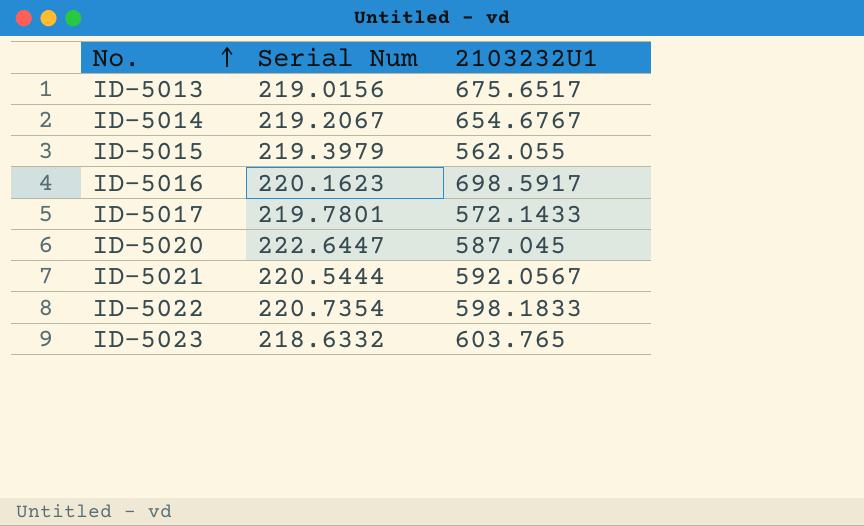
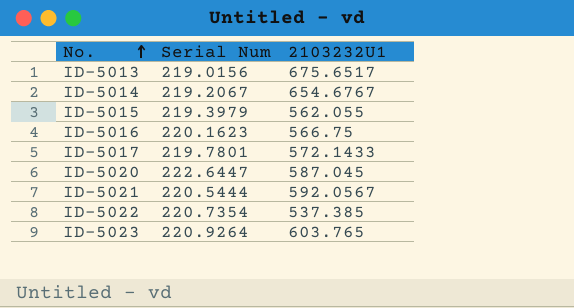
ID-5016 | 2103232U1: 698.5917 -> 566.75
ID-5022 | 2103232U1: 598.1833 -> 537.385
ID-5023 | Serial Num: 218.6332 -> 220.9264

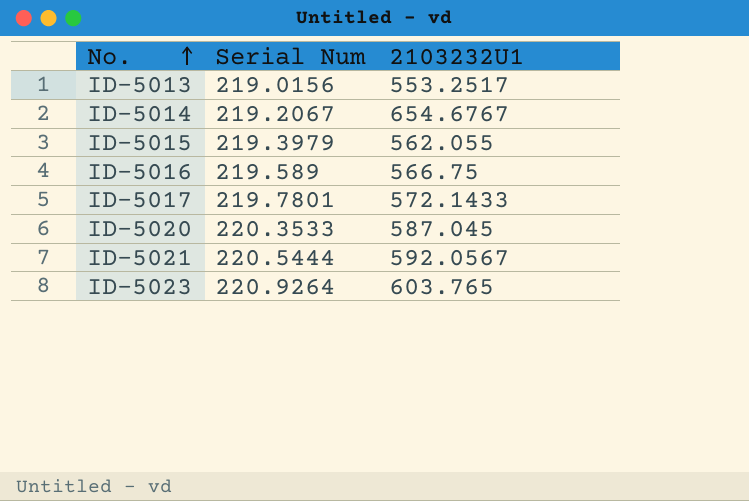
row ID-5022: 220.7354 | 537.385 -> none
ID-5013 | 2103232U1: 675.6517 -> 553.2517
ID-5016 | Serial Num: 220.1623 -> 219.589
ID-5020 | Serial Num: 222.6447 -> 220.3533

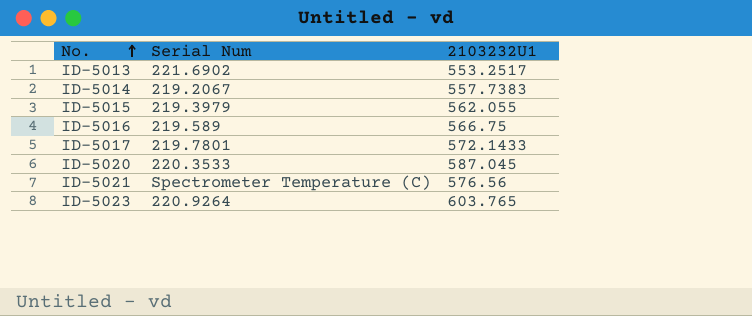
ID-5013 | Serial Num: 219.0156 -> 221.6902
ID-5014 | 2103232U1: 654.6767 -> 557.7383
ID-5021 | Serial Num: 220.5444 -> Spectrometer Temperature (C)
ID-5021 | 2103232U1: 592.0567 -> 576.56

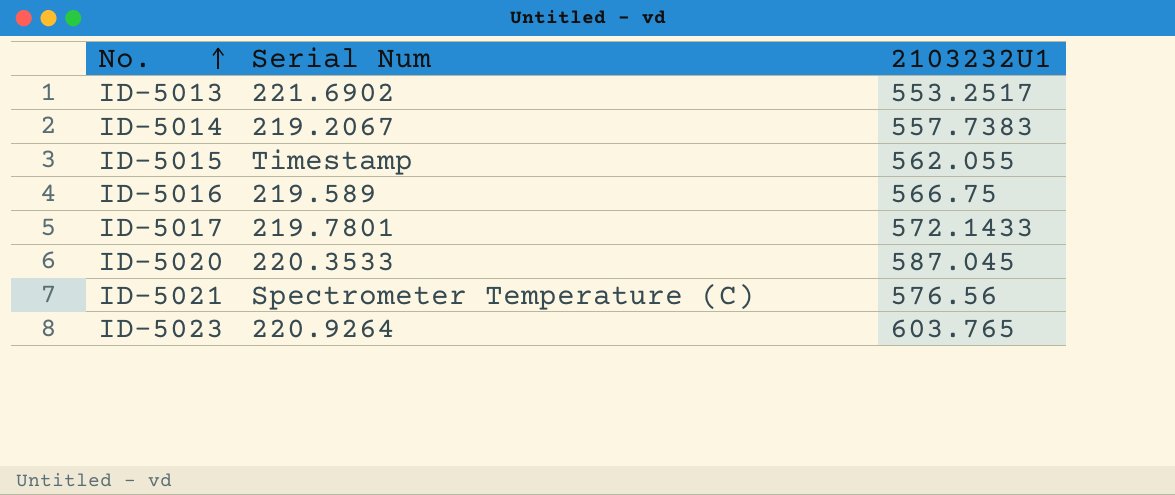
ID-5015 | Serial Num: 219.3979 -> Timestamp

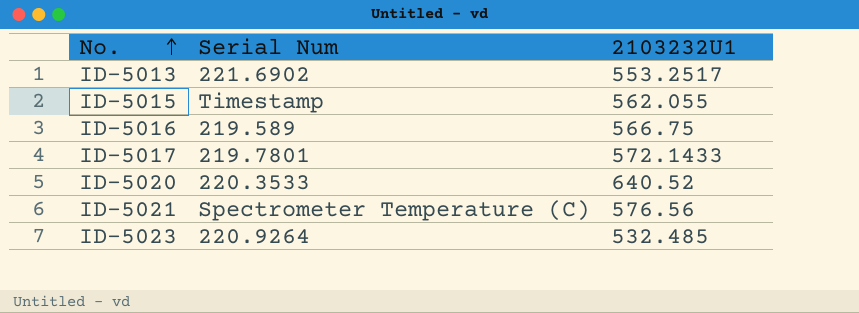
row ID-5014: 219.2067 | 557.7383 -> none
ID-5020 | 2103232U1: 587.045 -> 640.52
ID-5023 | 2103232U1: 603.765 -> 532.485

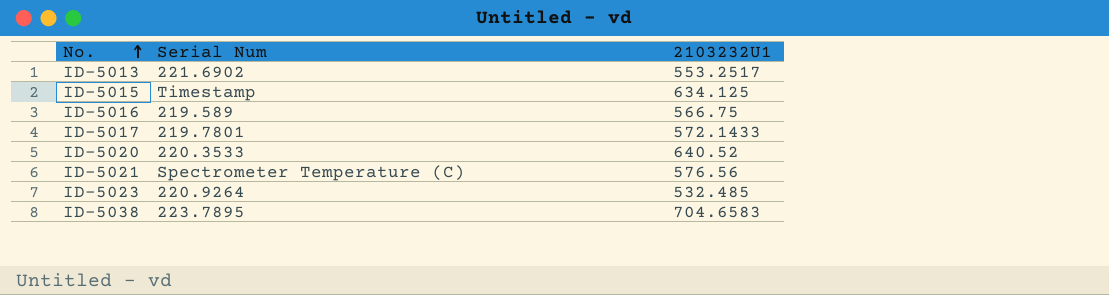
ID-5015 | 2103232U1: 562.055 -> 634.125
row ID-5038: none -> 223.7895 | 704.6583

